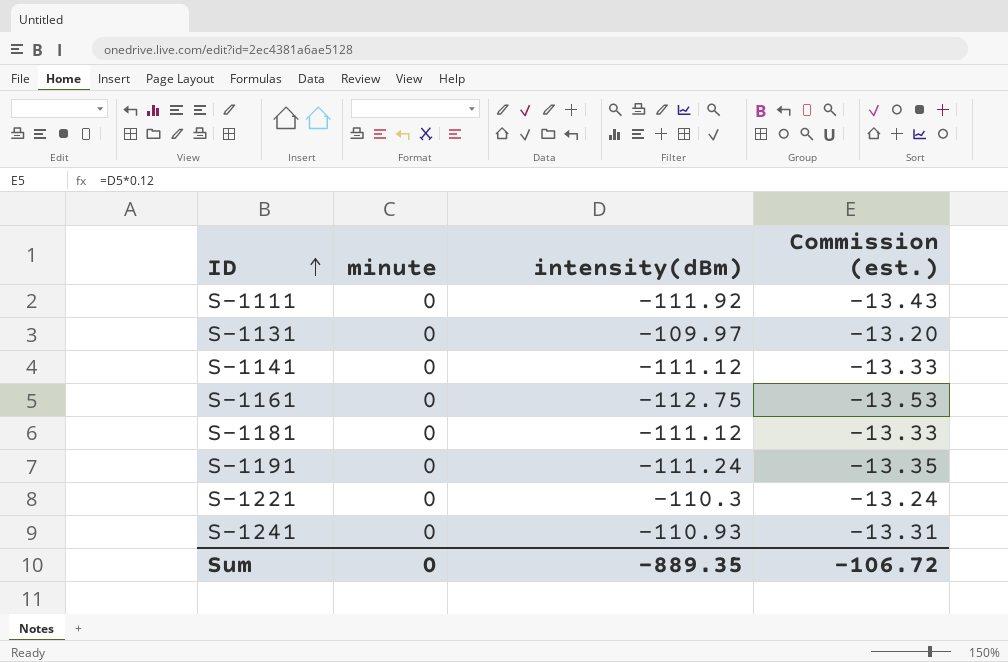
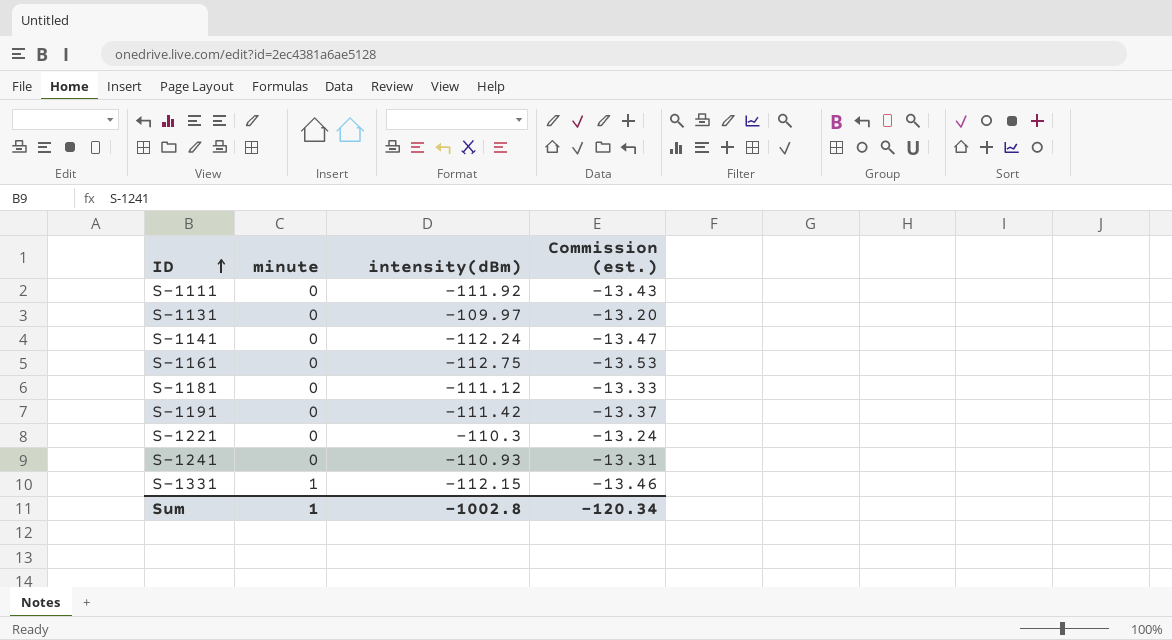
S-1141 | intensity(dBm): -111.12 -> -112.24
S-1141 | Commission (est.): -13.33 -> -13.47
S-1191 | intensity(dBm): -111.24 -> -111.42
S-1191 | Commission (est.): -13.35 -> -13.37
row S-1331: none -> 1 | -112.15 | -13.46
Sum | minute: 0 -> 1
Sum | intensity(dBm): -889.35 -> -1002.8
Sum | Commission (est.): -106.72 -> -120.34

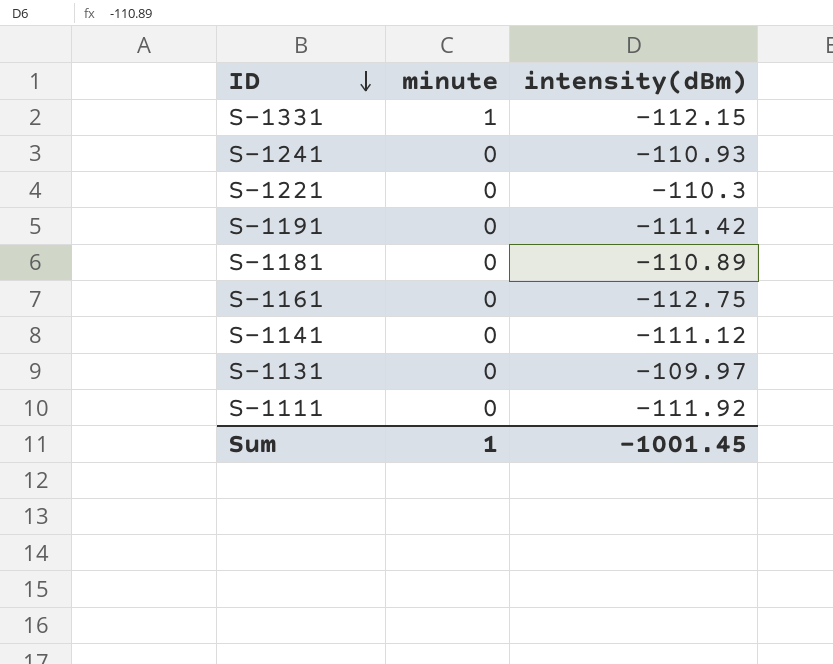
row order: ID ascending -> ID descending
column Commission (est.) | formula: [intensity(dBm)] * 0.12 -> none
S-1181 | intensity(dBm): -111.12 -> -110.89
S-1141 | intensity(dBm): -112.24 -> -111.12
Sum | intensity(dBm): -1002.8 -> -1001.45

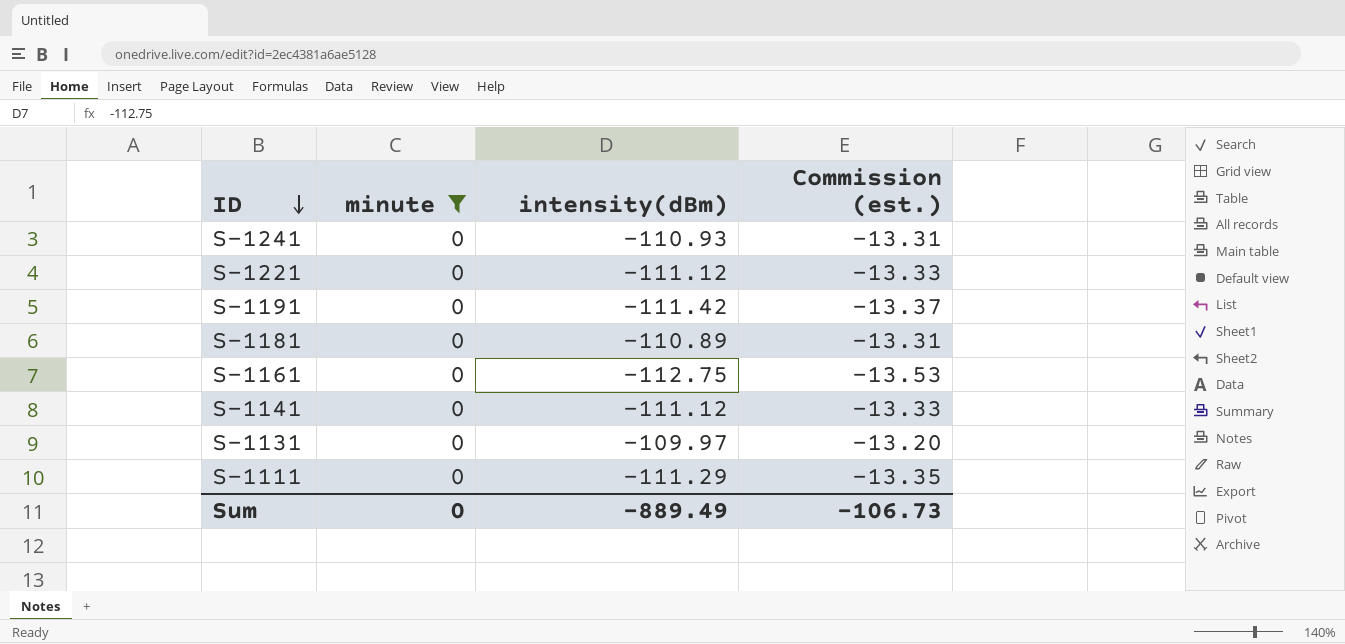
filter: none -> minute = 0
column Commission (est.) | formula: none -> [intensity(dBm)] * 0.12
S-1221 | intensity(dBm): -110.3 -> -111.12
S-1111 | intensity(dBm): -111.92 -> -111.29
Sum | minute: 1 -> 0
Sum | intensity(dBm): -1001.45 -> -889.49

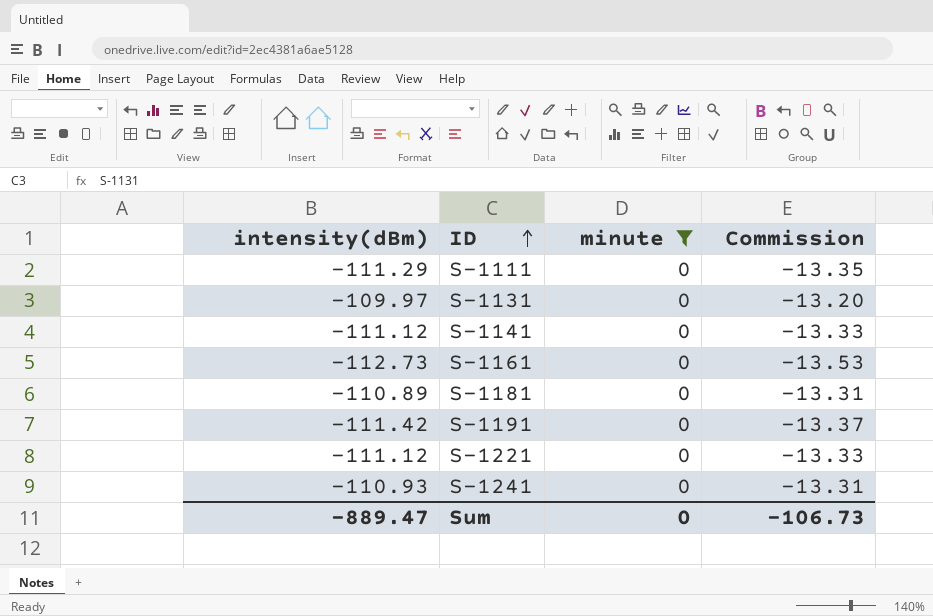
row order: ID descending -> ID ascending
column intensity(dBm) | position: 3 -> 1
column name: Commission (est.) -> Commission
S-1161 | intensity(dBm): -112.75 -> -112.73
Sum | intensity(dBm): -889.49 -> -889.47

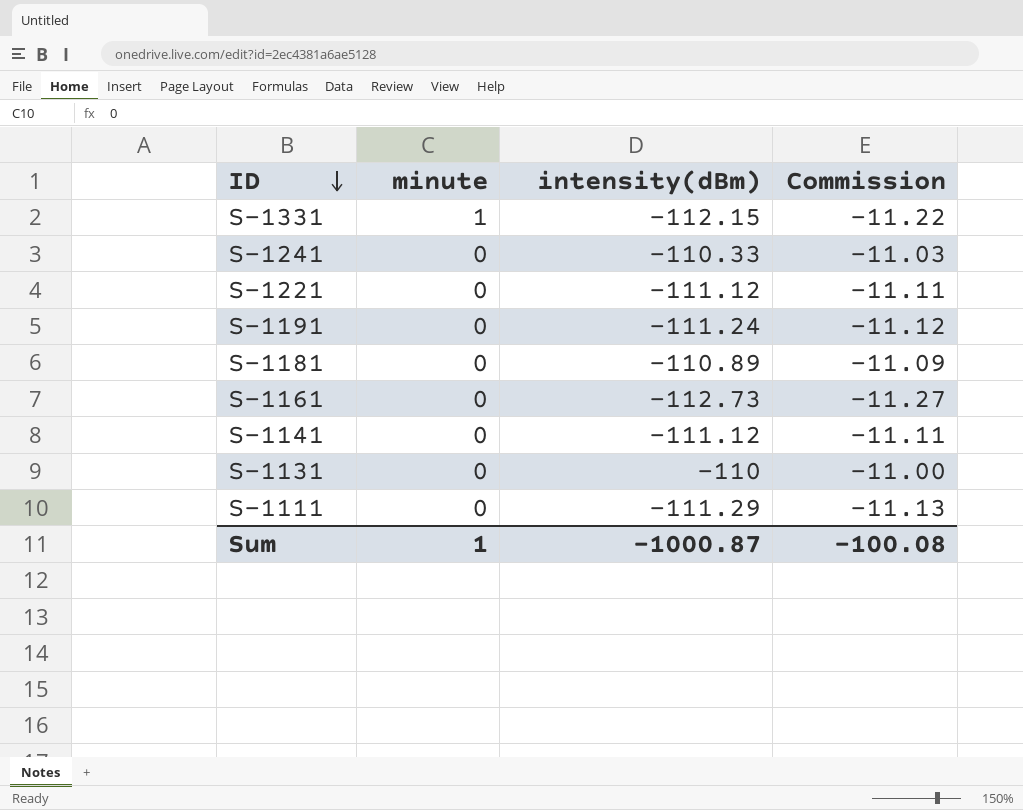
filter: minute = 0 -> none
row order: ID ascending -> ID descending
column intensity(dBm) | position: 1 -> 3
column Commission | formula: [intensity(dBm)] * 0.12 -> [intensity(dBm)] * 0.1
S-1241 | intensity(dBm): -110.93 -> -110.33
S-1191 | intensity(dBm): -111.42 -> -111.24
S-1131 | intensity(dBm): -109.97 -> -110
Sum | minute: 0 -> 1
Sum | intensity(dBm): -889.47 -> -1000.87
Sum | Commission: -106.73 -> -100.08

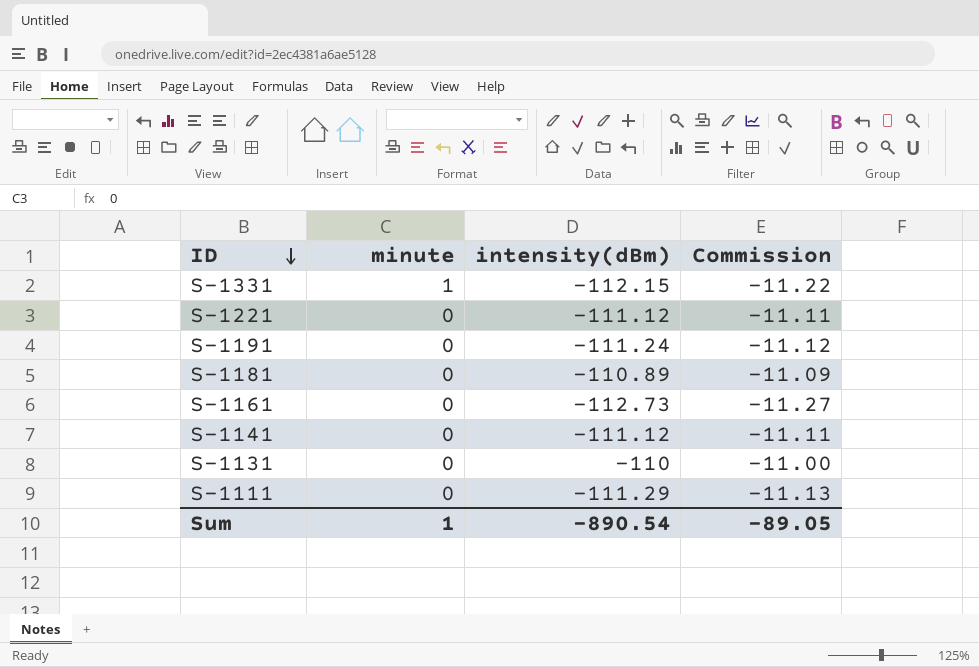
row S-1241: 0 | -110.33 | -11.03 -> none
Sum | intensity(dBm): -1000.87 -> -890.54
Sum | Commission: -100.08 -> -89.05

